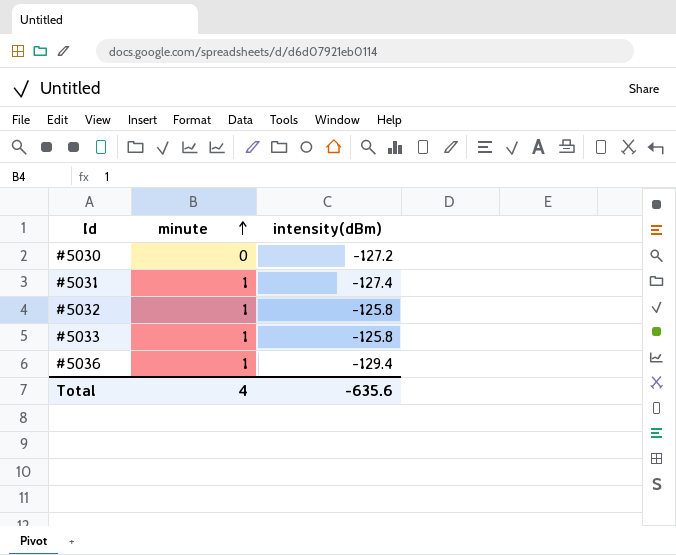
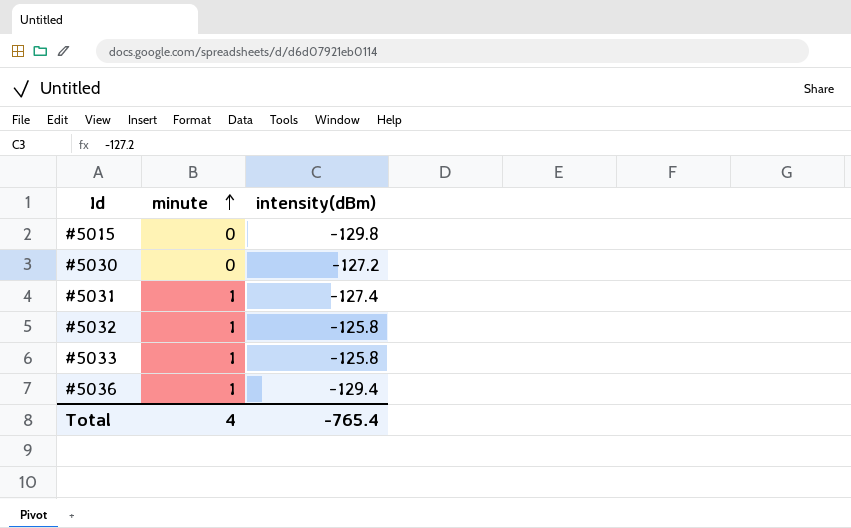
row #5015: none -> 0 | -129.8
Total | intensity(dBm): -635.6 -> -765.4

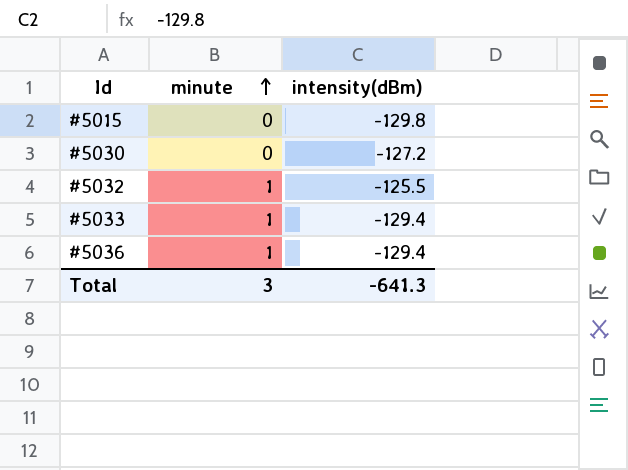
row #5031: 1 | -127.4 -> none
#5032 | intensity(dBm): -125.8 -> -125.5
#5033 | intensity(dBm): -125.8 -> -129.4
Total | minute: 4 -> 3
Total | intensity(dBm): -765.4 -> -641.3

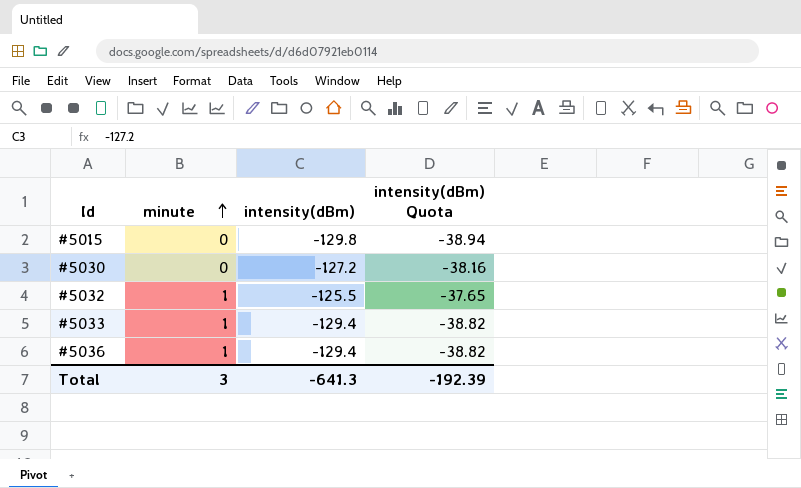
column intensity(dBm) Quota | formula: none -> [intensity(dBm)] * 0.3

